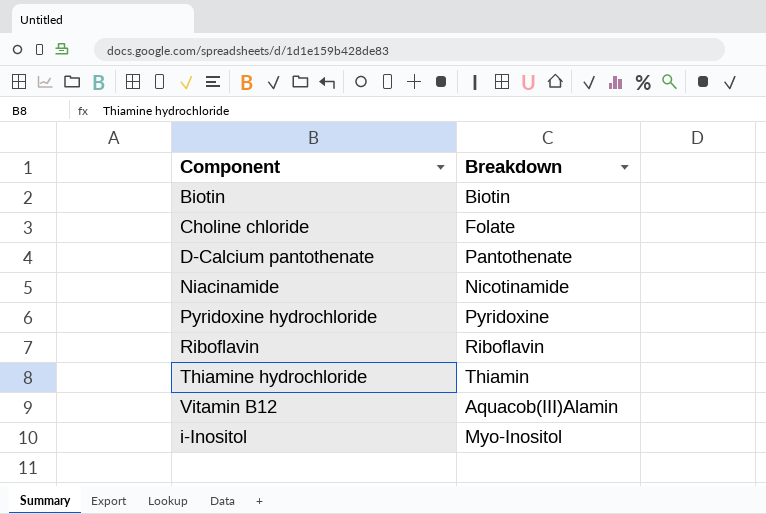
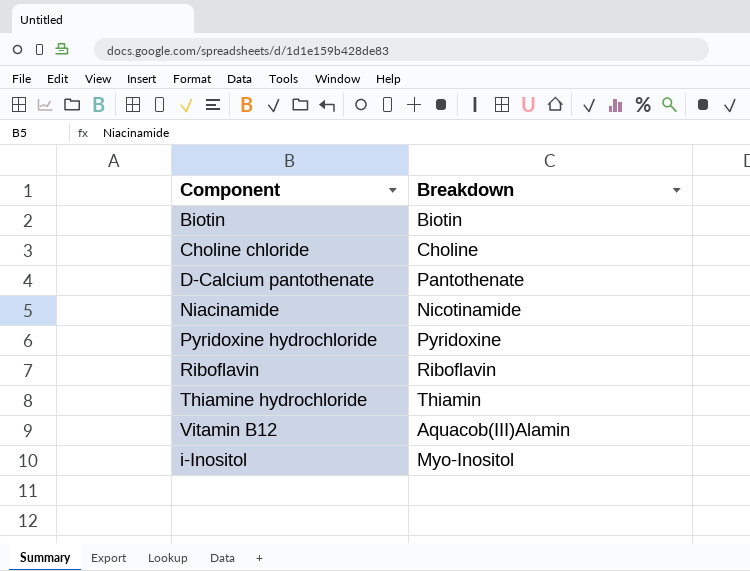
Choline chloride | Breakdown: Folate -> Choline

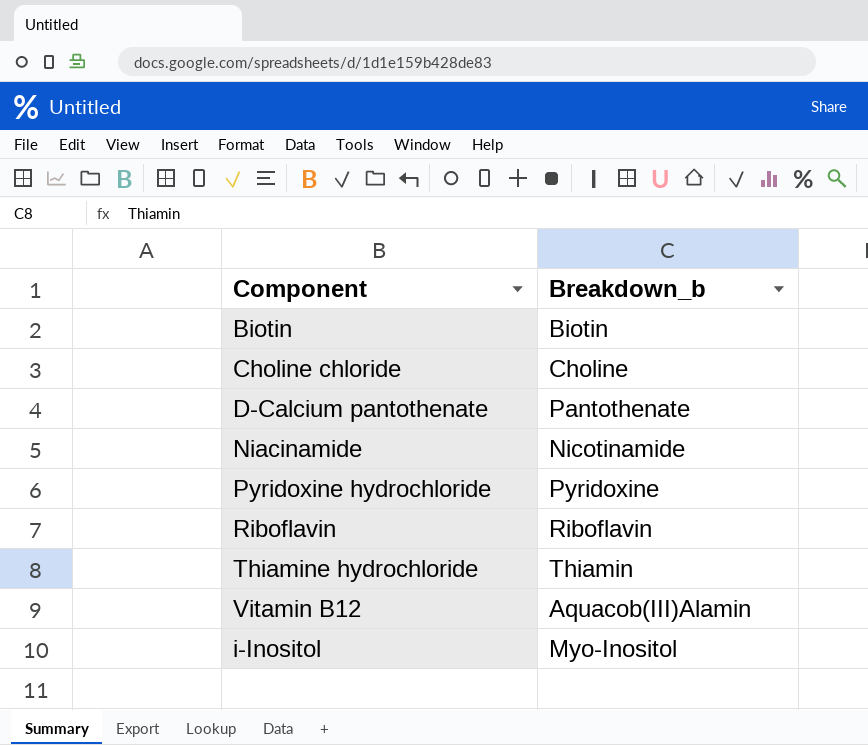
column name: Breakdown -> Breakdown_b

